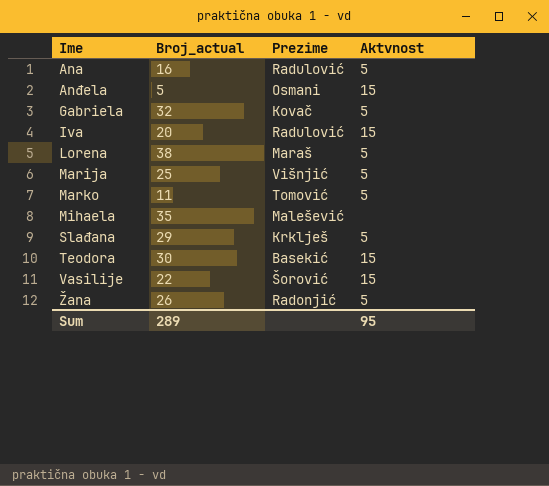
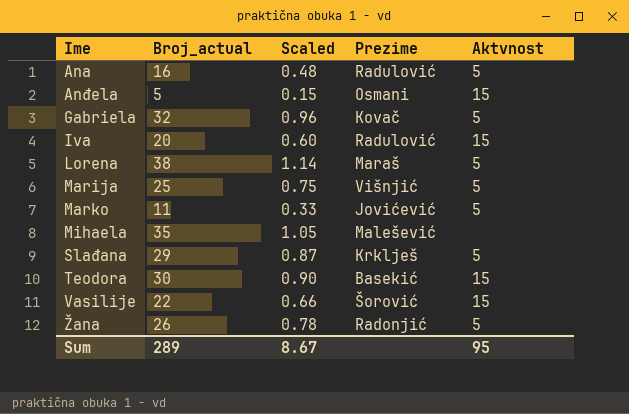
column Scaled | formula: none -> [Broj_actual] * 0.03
Marko | Prezime: Tomović -> Jovićević

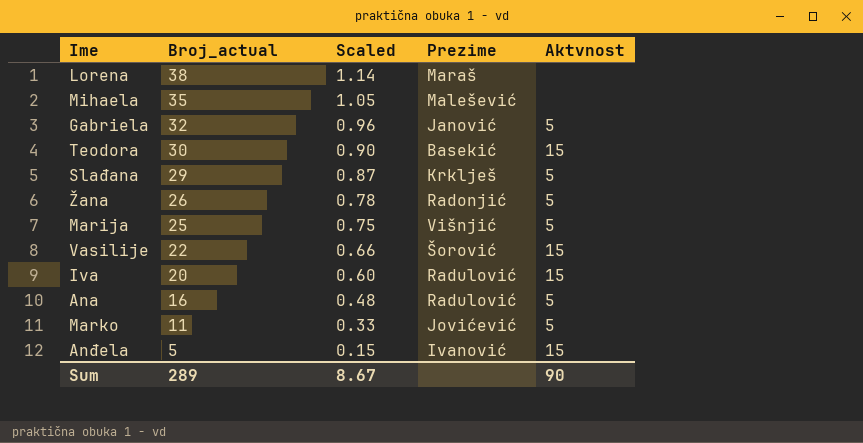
row order: Ime ascending -> Broj_actual descending
Lorena | Aktvnost: 5 -> none
Gabriela | Prezime: Kovač -> Janović
Anđela | Prezime: Osmani -> Ivanović
Sum | Aktvnost: 95 -> 90

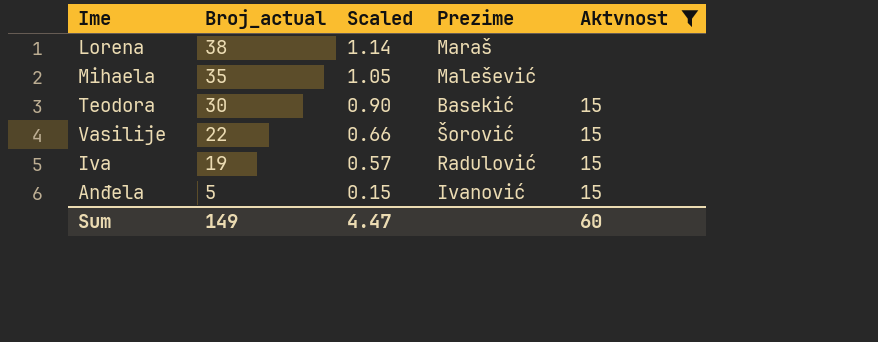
filter: none -> Aktvnost != 5
Iva | Broj_actual: 20 -> 19
Iva | Scaled: 0.60 -> 0.57
Sum | Broj_actual: 289 -> 149
Sum | Scaled: 8.67 -> 4.47
Sum | Aktvnost: 90 -> 60

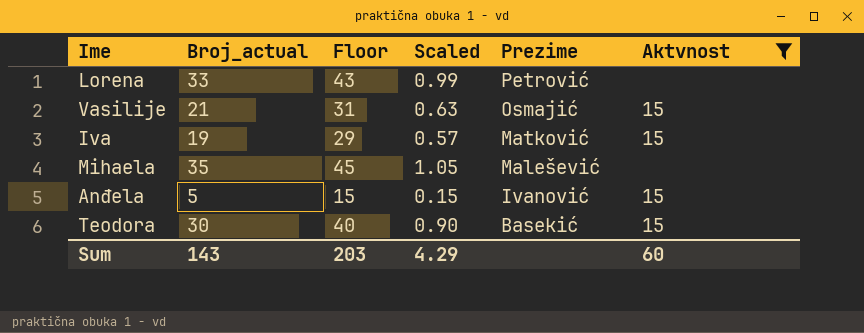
row order: Broj_actual descending -> Prezime descending
column Floor | formula: none -> [Broj_actual] + 10
Lorena | Broj_actual: 38 -> 33
Lorena | Scaled: 1.14 -> 0.99
Lorena | Prezime: Maraš -> Petrović
Vasilije | Broj_actual: 22 -> 21
Vasilije | Scaled: 0.66 -> 0.63
Vasilije | Prezime: Šorović -> Osmajić
Iva | Prezime: Radulović -> Matković
Sum | Broj_actual: 149 -> 143
Sum | Scaled: 4.47 -> 4.29

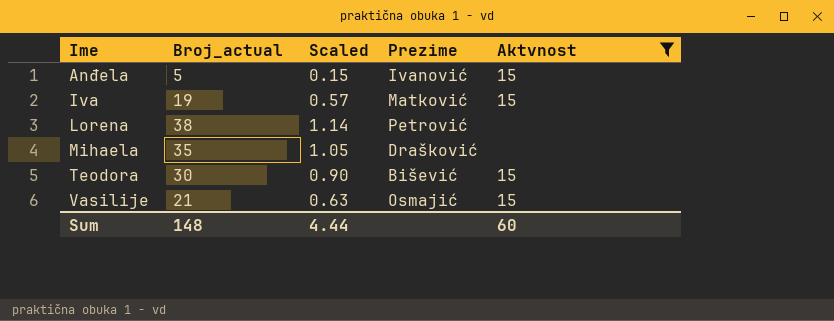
row order: Prezime descending -> Ime ascending
column Floor | formula: [Broj_actual] + 10 -> none
Lorena | Broj_actual: 33 -> 38
Lorena | Scaled: 0.99 -> 1.14
Mihaela | Prezime: Malešević -> Drašković
Teodora | Prezime: Basekić -> Bišević
Sum | Broj_actual: 143 -> 148
Sum | Scaled: 4.29 -> 4.44

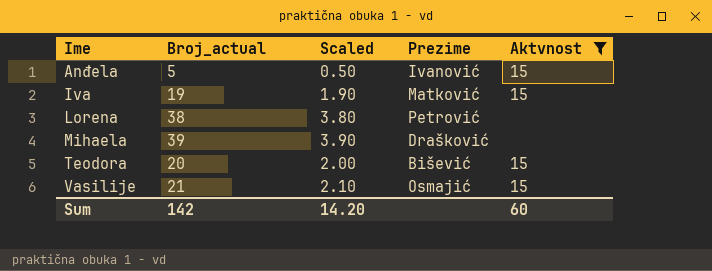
column Scaled | formula: [Broj_actual] * 0.03 -> [Broj_actual] * 0.1
Mihaela | Broj_actual: 35 -> 39
Teodora | Broj_actual: 30 -> 20
Sum | Broj_actual: 148 -> 142
Sum | Scaled: 4.44 -> 14.20

